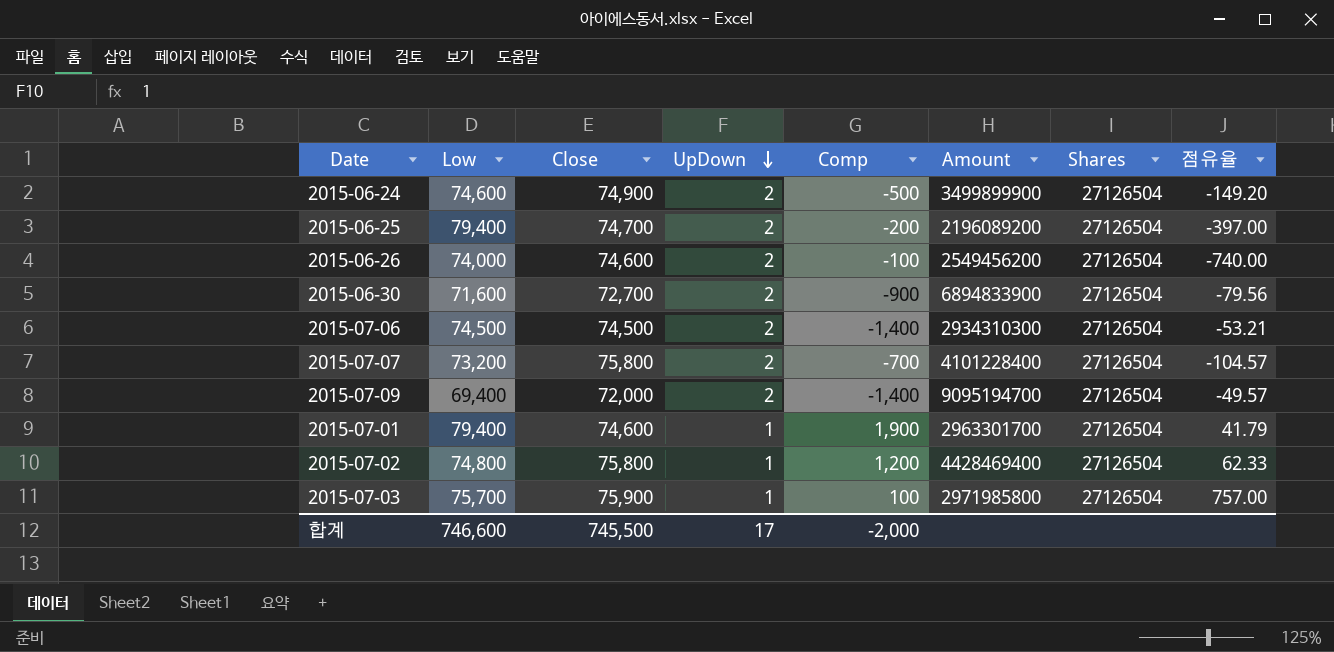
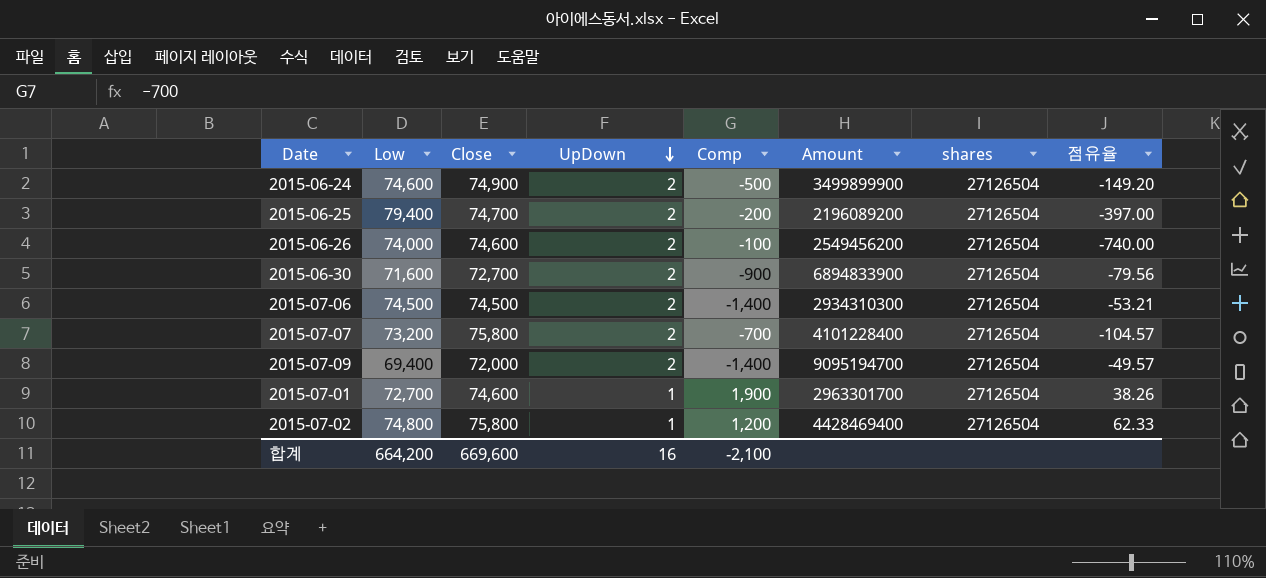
column name: Shares -> shares
row 2015-07-03: 75,700 | 75,900 | 1 | 100 | 2971985800 | 27126504 | 757.00 -> none
2015-07-01 | Low: 79,400 -> 72,700
2015-07-01 | 점유율: 41.79 -> 38.26
합계 | Low: 746,600 -> 664,200
합계 | Close: 745,500 -> 669,600
합계 | UpDown: 17 -> 16
합계 | Comp: -2,000 -> -2,100

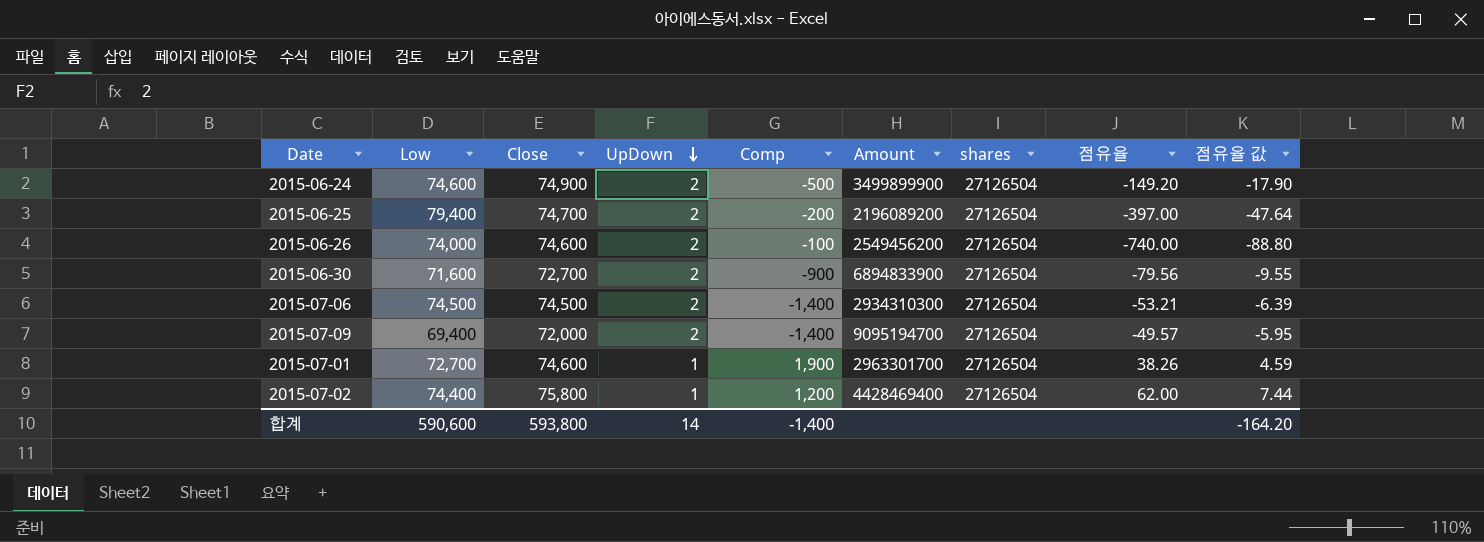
column 점유율 값 | formula: none -> [점유율] * 0.12
row 2015-07-07: 73,200 | 75,800 | 2 | -700 | 4101228400 | 27126504 | -104.57 -> none
2015-07-02 | Low: 74,800 -> 74,400
2015-07-02 | 점유율: 62.33 -> 62.00
합계 | Low: 664,200 -> 590,600
합계 | Close: 669,600 -> 593,800
합계 | UpDown: 16 -> 14
합계 | Comp: -2,100 -> -1,400

